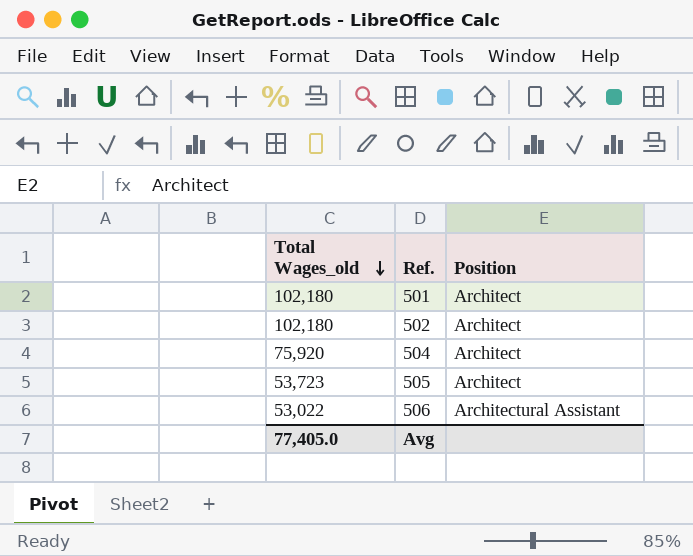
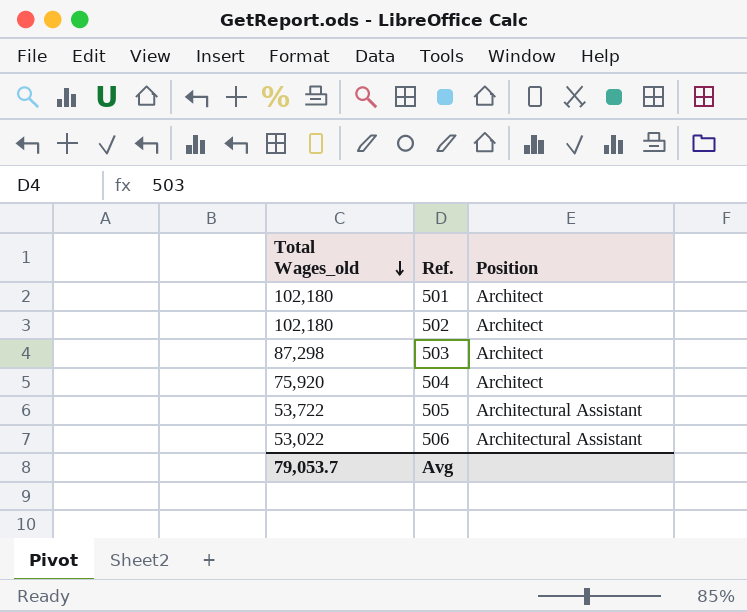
row 503: none -> 87,298 | Architect
505 | Total Wages_old: 53,723 -> 53,722
505 | Position: Architect -> Architectural Assistant
Avg | Total Wages_old: 77,405.0 -> 79,053.7

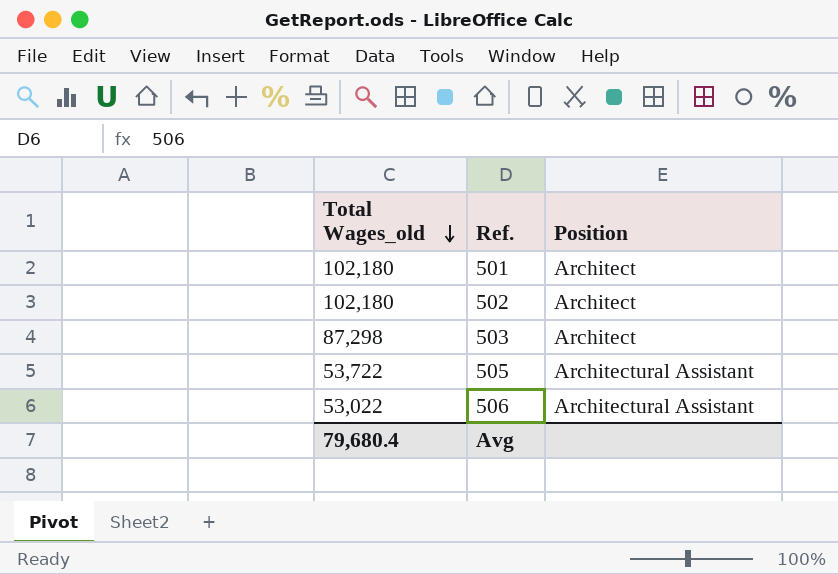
row 504: 75,920 | Architect -> none
Avg | Total Wages_old: 79,053.7 -> 79,680.4

